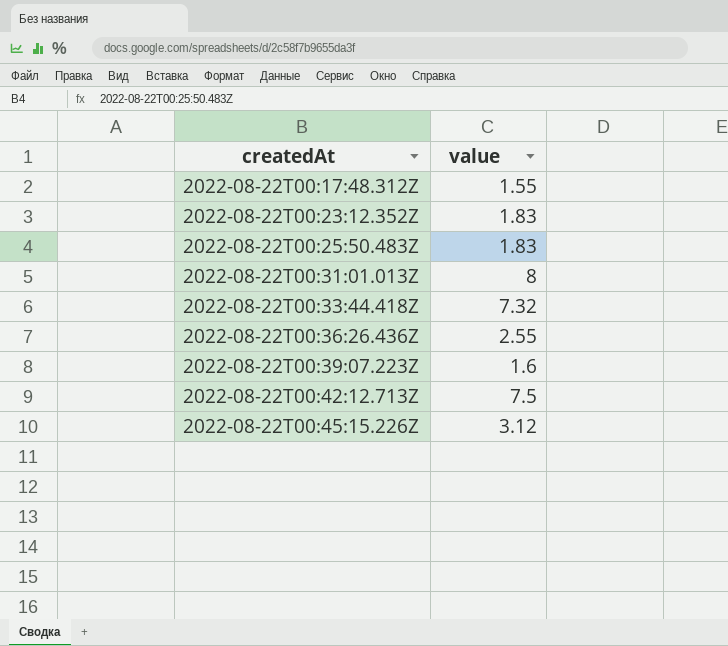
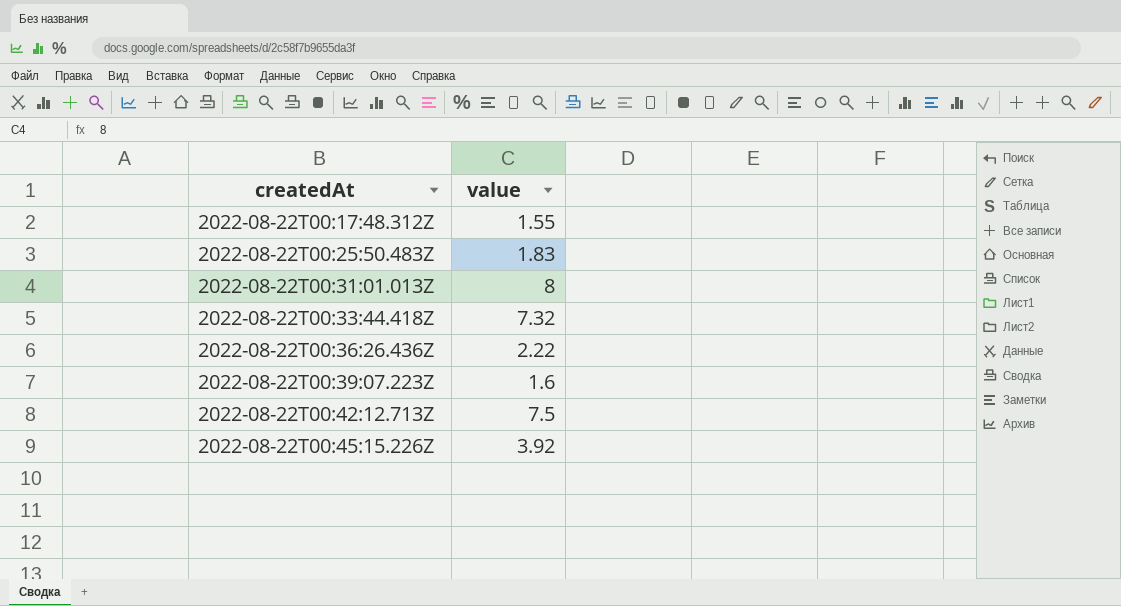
row 2022-08-22T00:23:12.352Z: 1.83 -> none
2022-08-22T00:36:26.436Z | value: 2.55 -> 2.22
2022-08-22T00:45:15.226Z | value: 3.12 -> 3.92

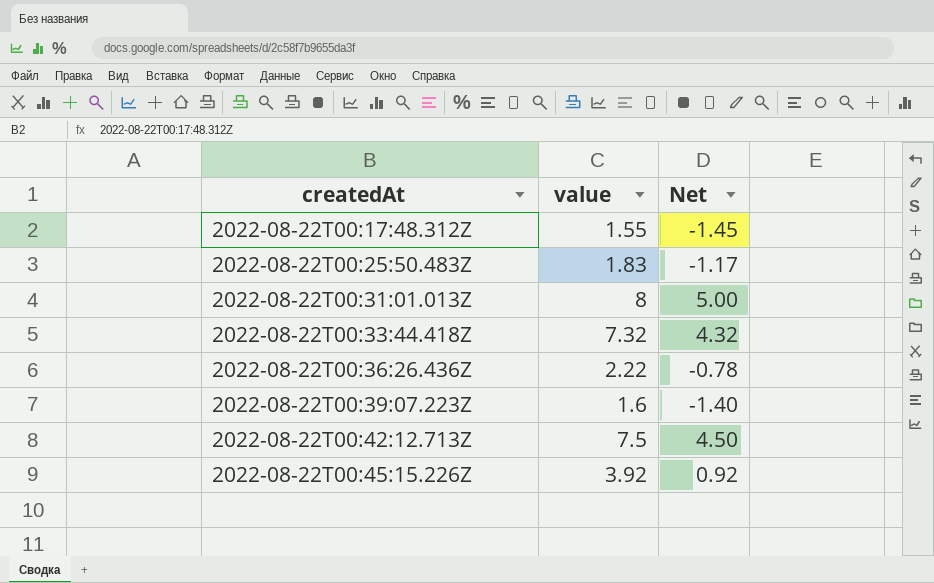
column Net | formula: none -> [value] - 3

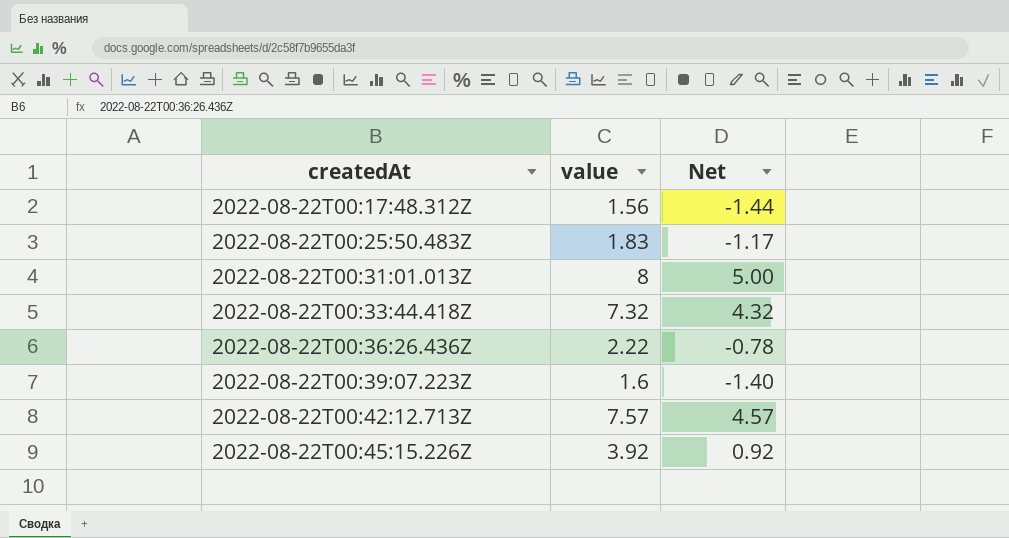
2022-08-22T00:17:48.312Z | value: 1.55 -> 1.56
2022-08-22T00:17:48.312Z | Net: -1.45 -> -1.44
2022-08-22T00:42:12.713Z | value: 7.5 -> 7.57
2022-08-22T00:42:12.713Z | Net: 4.50 -> 4.57

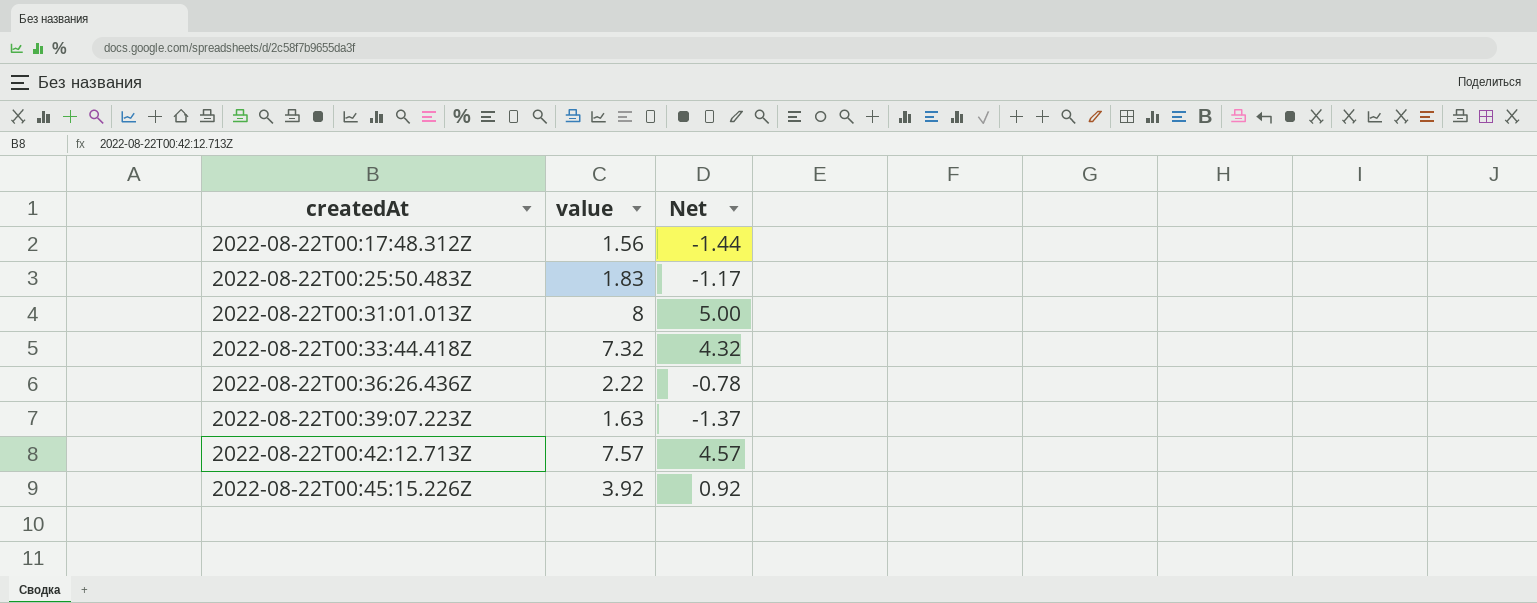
2022-08-22T00:39:07.223Z | value: 1.6 -> 1.63
2022-08-22T00:39:07.223Z | Net: -1.40 -> -1.37

